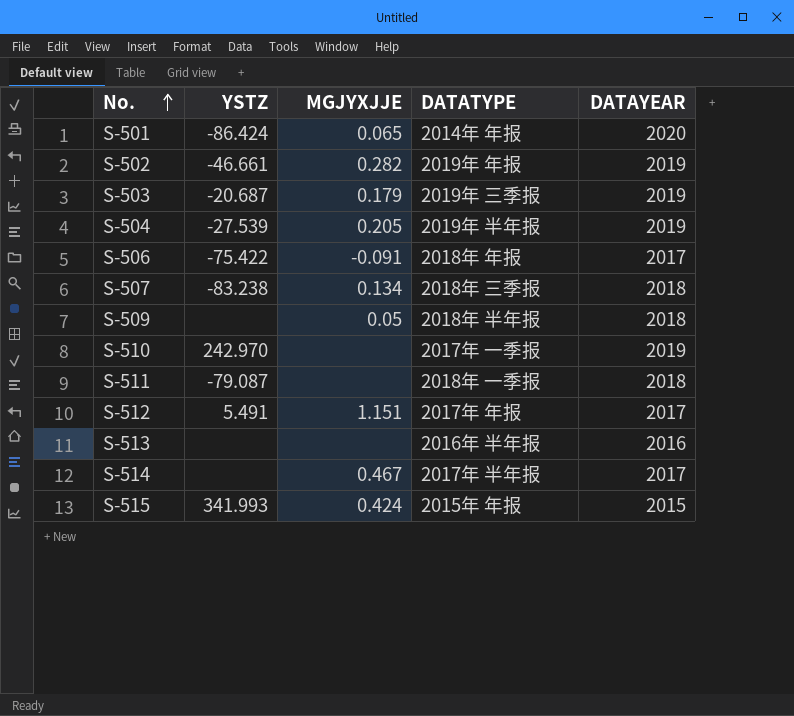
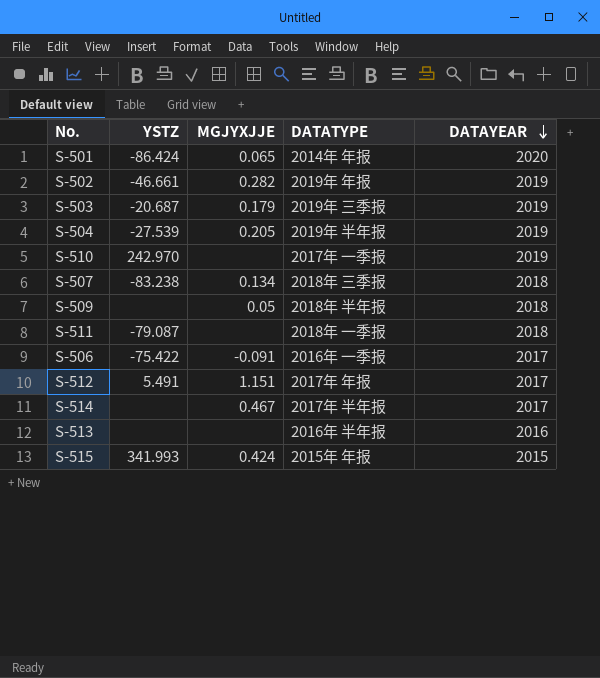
row order: No. ascending -> DATAYEAR descending
S-506 | DATATYPE: 2018年 年报 -> 2016年 一季报

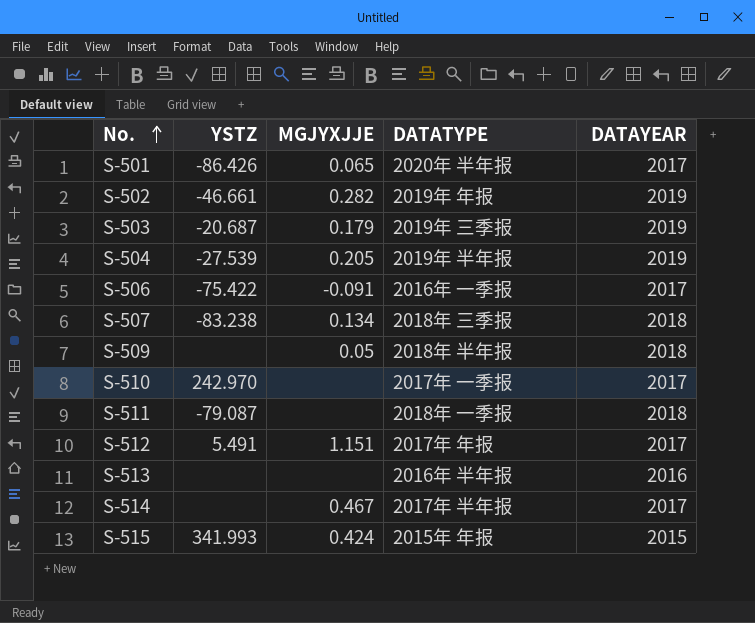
row order: DATAYEAR descending -> No. ascending
S-501 | YSTZ: -86.424 -> -86.426
S-501 | DATATYPE: 2014年 年报 -> 2020年 半年报
S-501 | DATAYEAR: 2020 -> 2017
S-510 | DATAYEAR: 2019 -> 2017

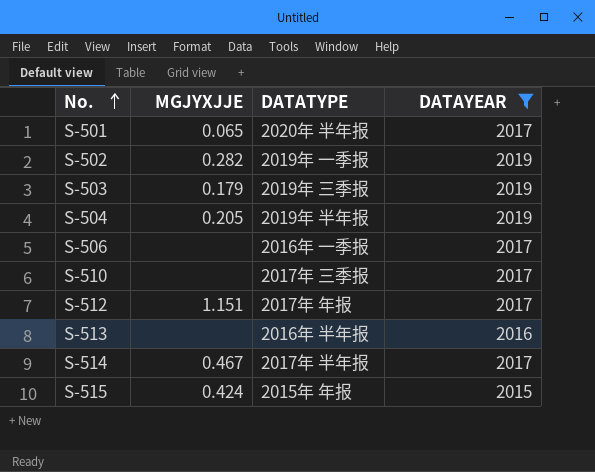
filter: none -> DATAYEAR != 2018
column YSTZ | position: 2 -> none
S-502 | DATATYPE: 2019年 年报 -> 2019年 一季报
S-506 | MGJYXJJE: -0.091 -> none
S-510 | DATATYPE: 2017年 一季报 -> 2017年 三季报

